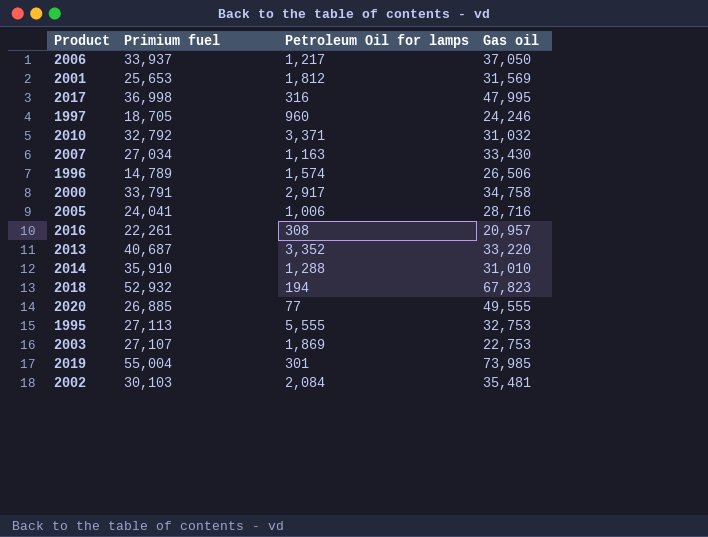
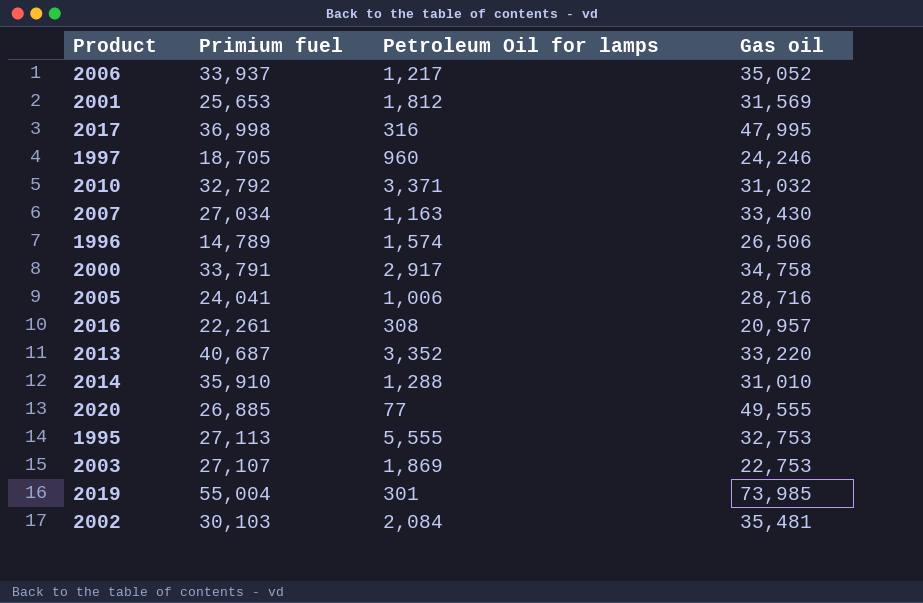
row 2018: 52,932 | 194 | 67,823 -> none
2006 | Gas oil: 37,050 -> 35,052

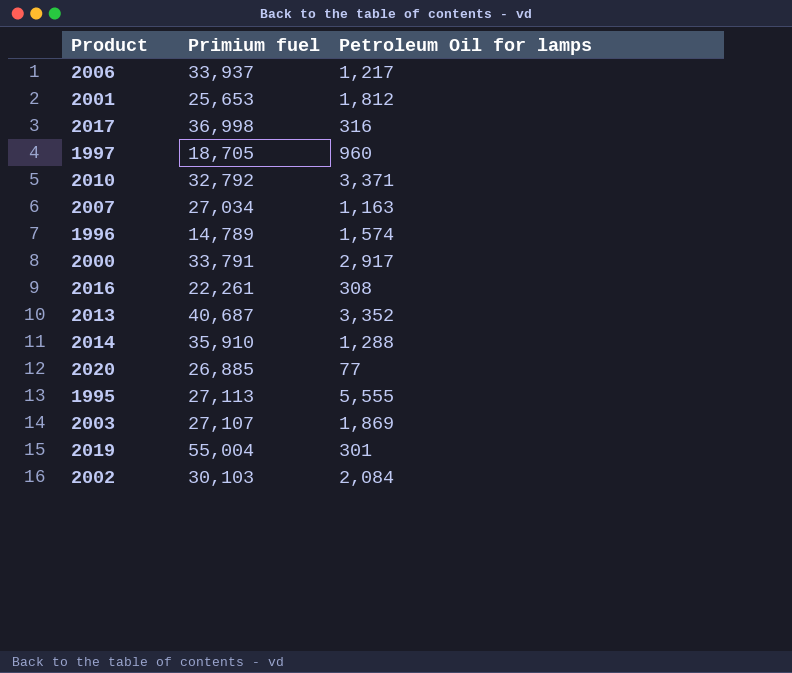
column Gas oil | position: 4 -> none
row 2005: 24,041 | 1,006 | 28,716 -> none

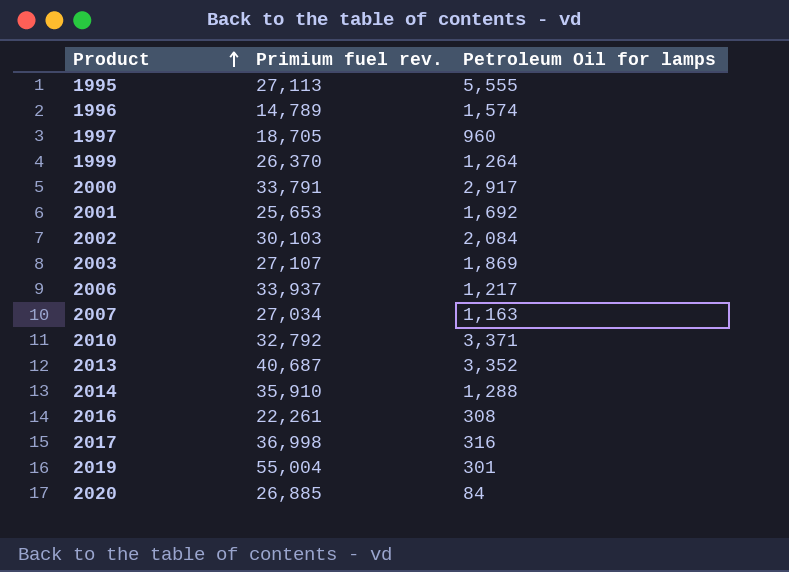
row order: none -> Product ascending
column name: Primium fuel -> Primium fuel rev.
row 1999: none -> 26,370 | 1,264
2001 | Petroleum Oil for lamps: 1,812 -> 1,692
2020 | Petroleum Oil for lamps: 77 -> 84

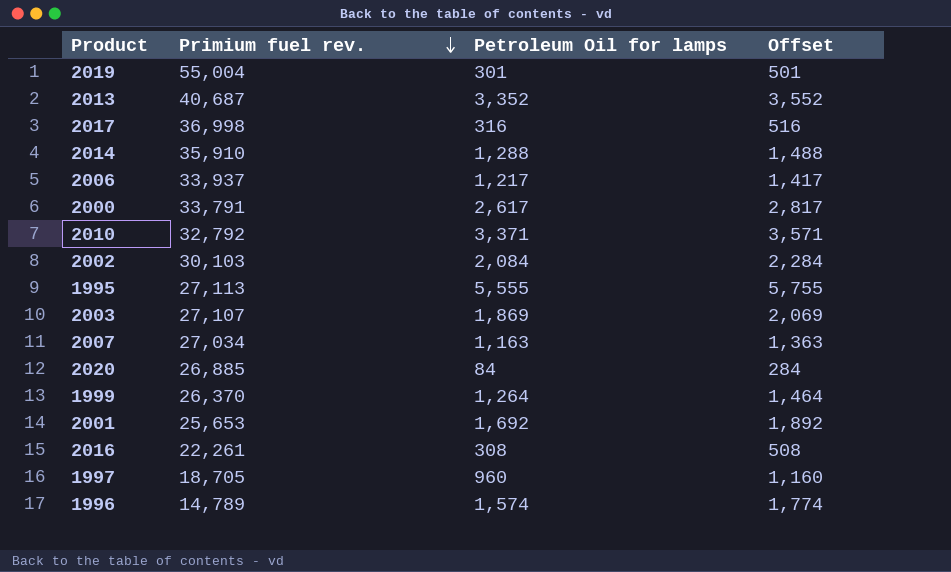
row order: Product ascending -> Primium fuel rev. descending
column Offset | formula: none -> [Petroleum Oil for lamps] + 200
2000 | Petroleum Oil for lamps: 2,917 -> 2,617

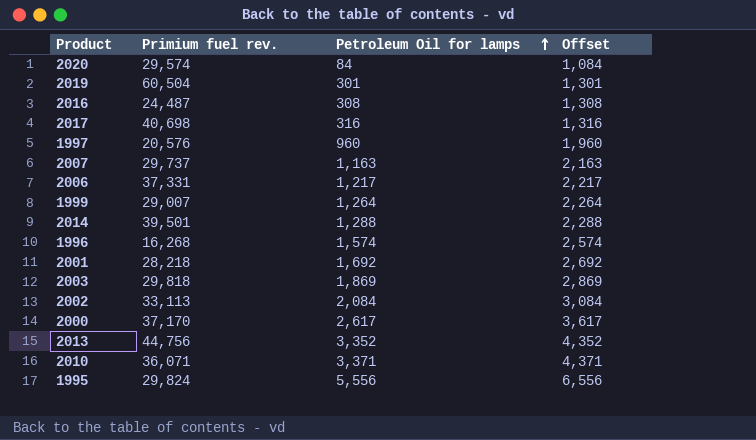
row order: Primium fuel rev. descending -> Petroleum Oil for lamps ascending
column Offset | formula: [Petroleum Oil for lamps] + 200 -> [Petroleum Oil for lamps] + 1000
2020 | Primium fuel rev.: 26,885 -> 29,574
2019 | Primium fuel rev.: 55,004 -> 60,504
2016 | Primium fuel rev.: 22,261 -> 24,487
2017 | Primium fuel rev.: 36,998 -> 40,698
1997 | Primium fuel rev.: 18,705 -> 20,576
2007 | Primium fuel rev.: 27,034 -> 29,737
2006 | Primium fuel rev.: 33,937 -> 37,331
1999 | Primium fuel rev.: 26,370 -> 29,007
2014 | Primium fuel rev.: 35,910 -> 39,501
1996 | Primium fuel rev.: 14,789 -> 16,268
2001 | Primium fuel rev.: 25,653 -> 28,218
2003 | Primium fuel rev.: 27,107 -> 29,818
2002 | Primium fuel rev.: 30,103 -> 33,113
2000 | Primium fuel rev.: 33,791 -> 37,170
2013 | Primium fuel rev.: 40,687 -> 44,756
2010 | Primium fuel rev.: 32,792 -> 36,071
1995 | Primium fuel rev.: 27,113 -> 29,824
1995 | Petroleum Oil for lamps: 5,555 -> 5,556

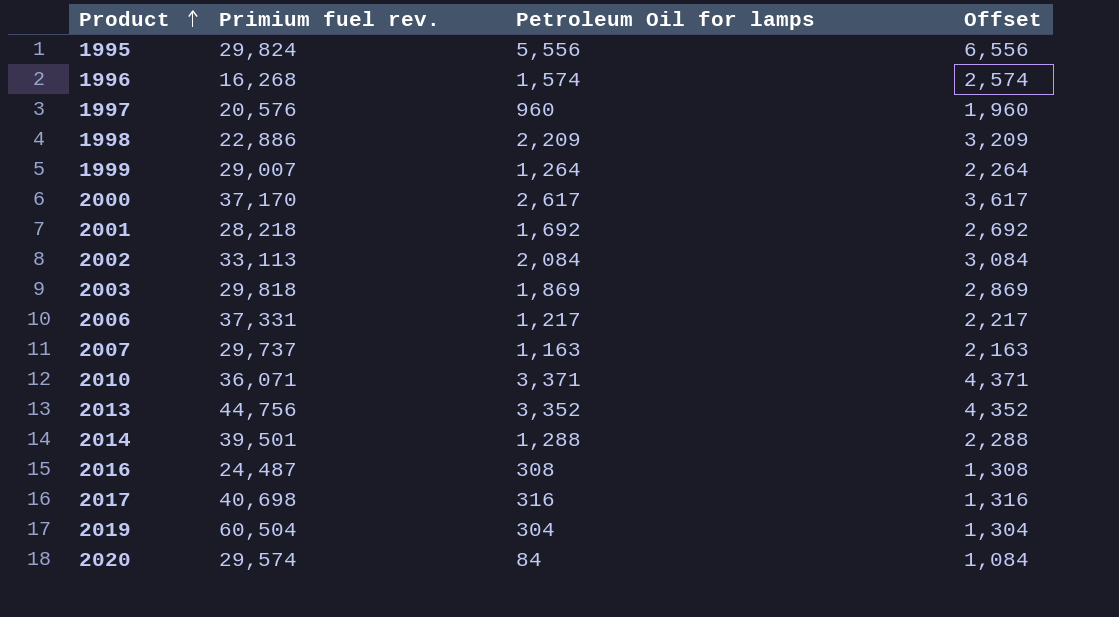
row order: Petroleum Oil for lamps ascending -> Product ascending
row 1998: none -> 22,886 | 2,209 | 3,209
2019 | Petroleum Oil for lamps: 301 -> 304
2019 | Offset: 1,301 -> 1,304

